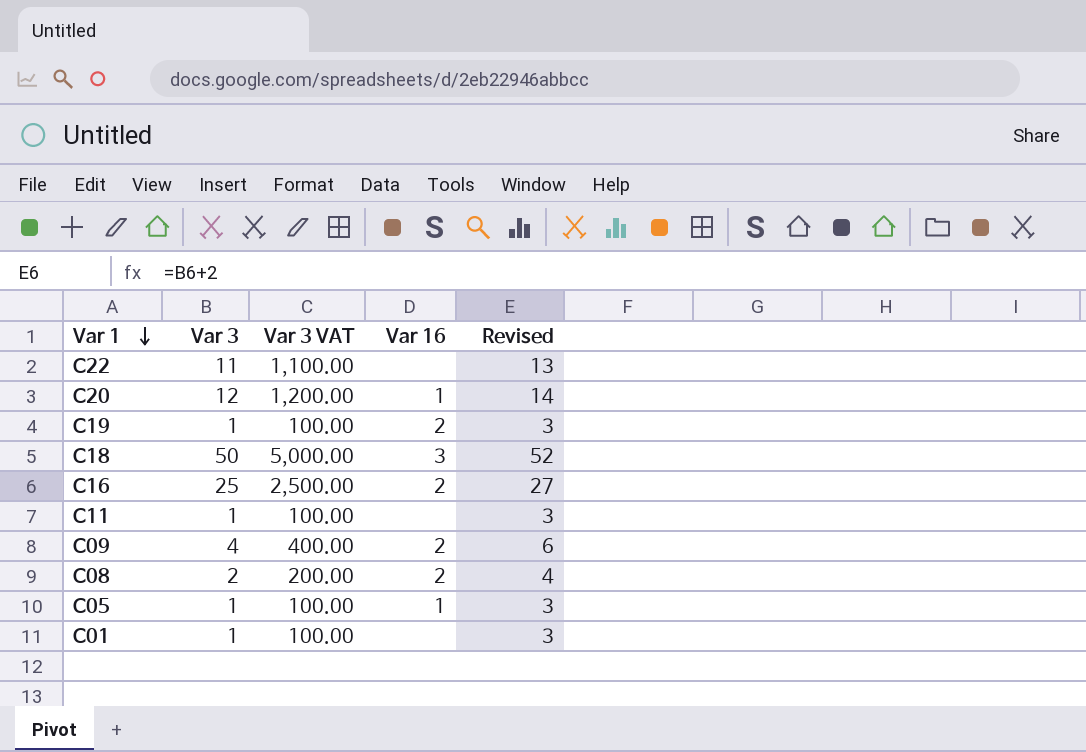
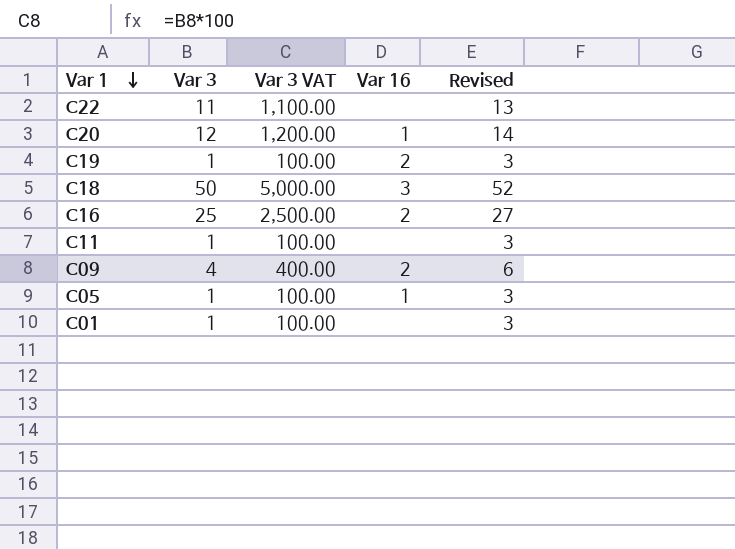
row C08: 2 | 200.00 | 2 | 4 -> none

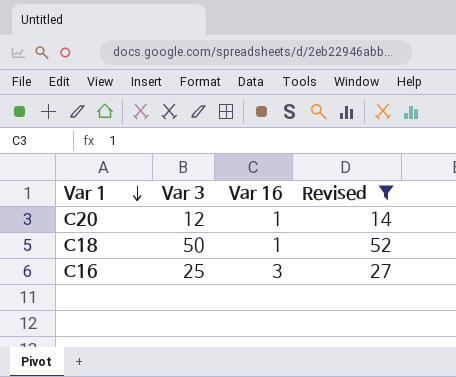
filter: none -> Revised >= 14
column Var 3 VAT | formula: [Var 3] * 100 -> none
C18 | Var 16: 3 -> 1
C16 | Var 16: 2 -> 3

